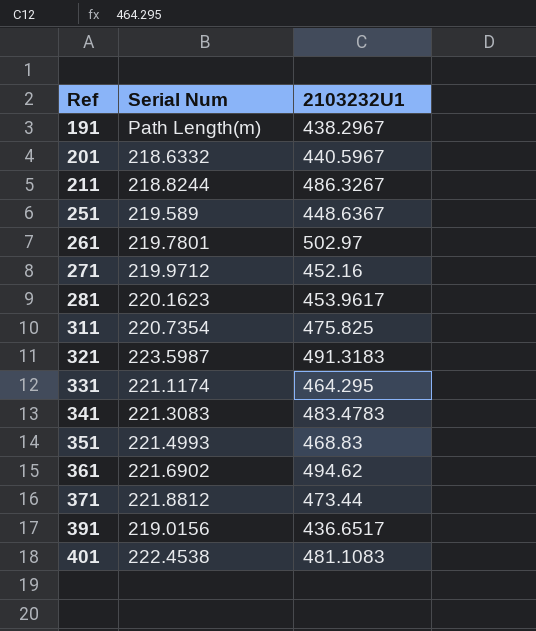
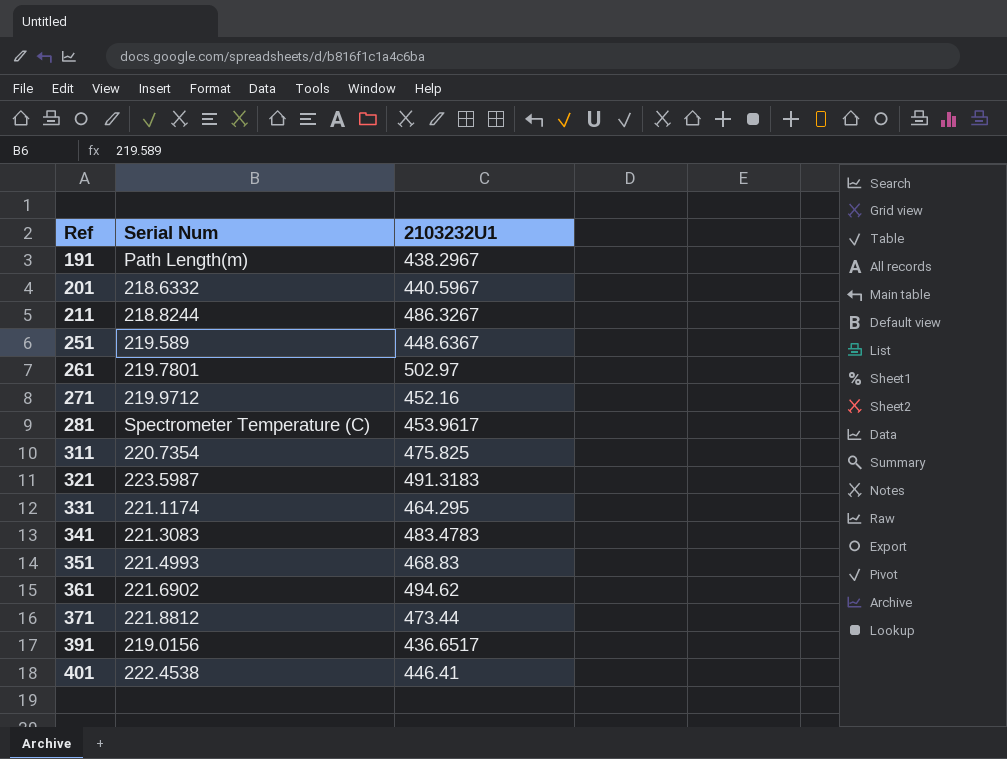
281 | Serial Num: 220.1623 -> Spectrometer Temperature (C)
401 | 2103232U1: 481.1083 -> 446.41

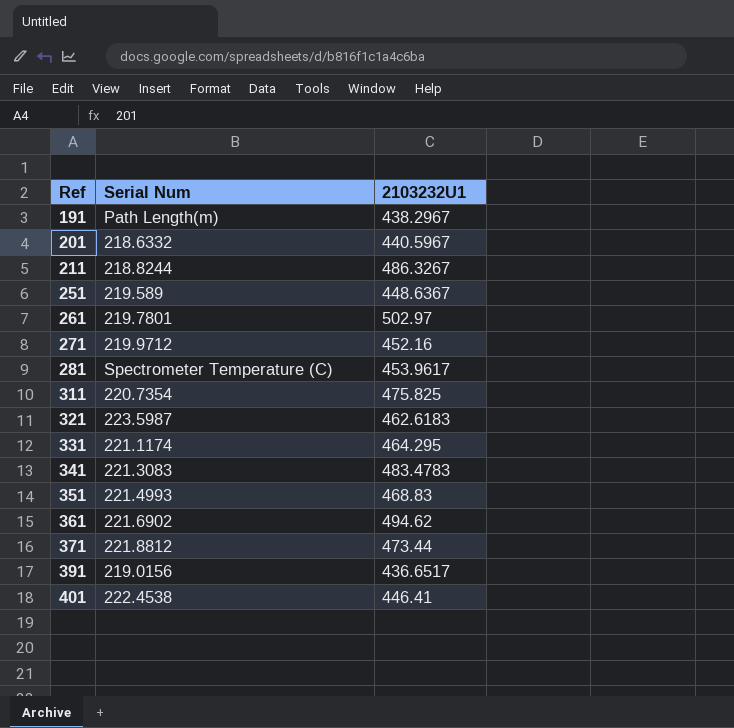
321 | 2103232U1: 491.3183 -> 462.6183

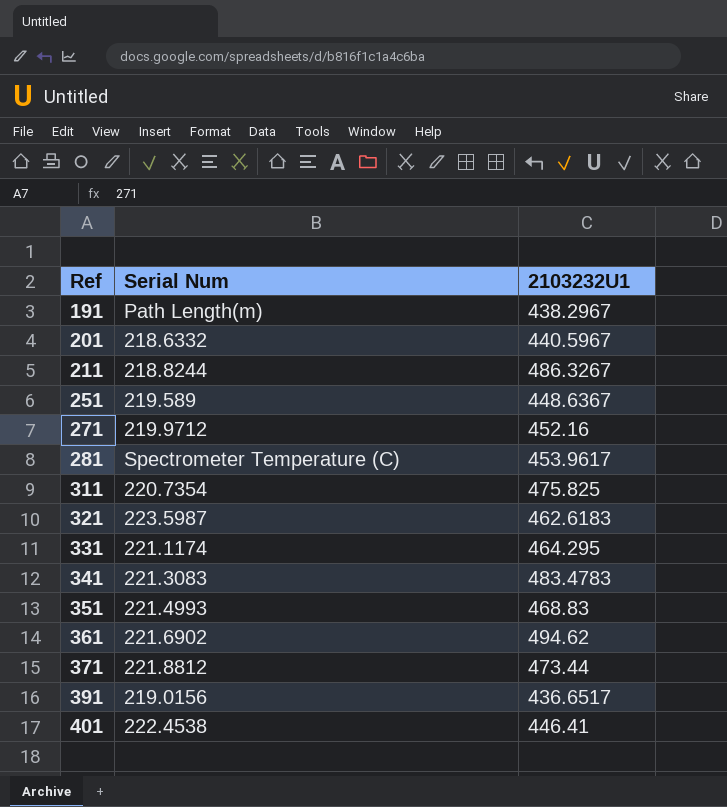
row 261: 219.7801 | 502.97 -> none

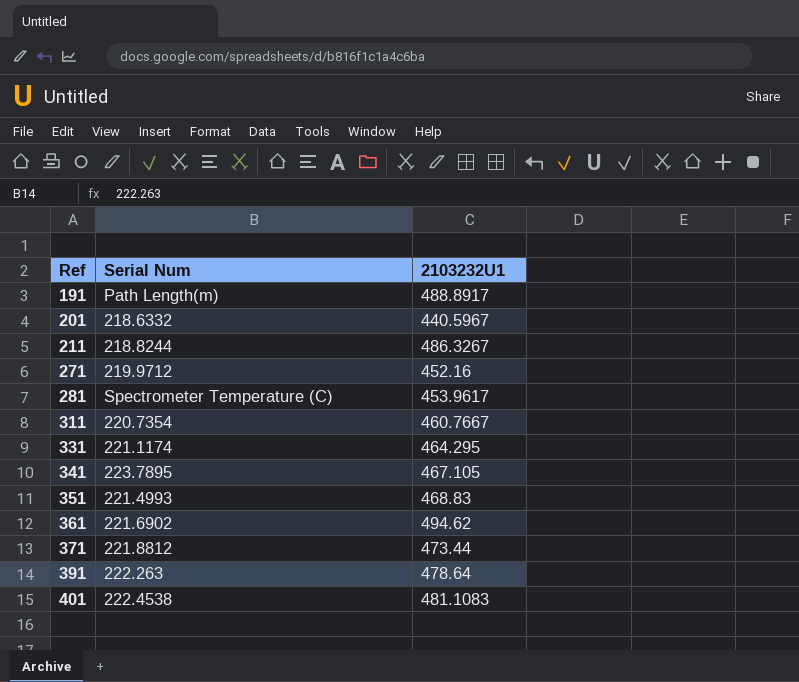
row 251: 219.589 | 448.6367 -> none
row 321: 223.5987 | 462.6183 -> none
191 | 2103232U1: 438.2967 -> 488.8917
311 | 2103232U1: 475.825 -> 460.7667
341 | Serial Num: 221.3083 -> 223.7895
341 | 2103232U1: 483.4783 -> 467.105
391 | Serial Num: 219.0156 -> 222.263
391 | 2103232U1: 436.6517 -> 478.64
401 | 2103232U1: 446.41 -> 481.1083

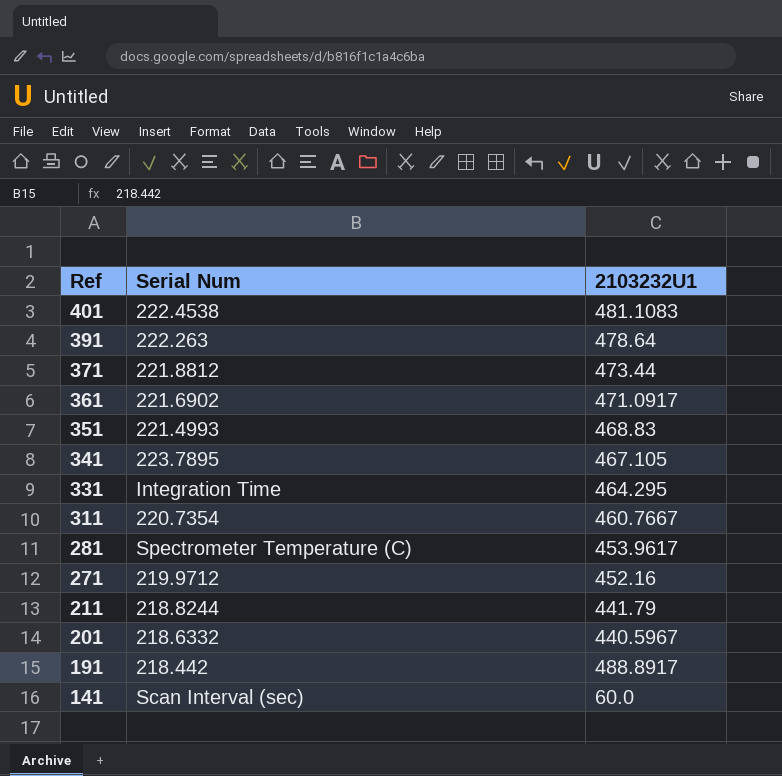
row order: Ref ascending -> Ref descending
361 | 2103232U1: 494.62 -> 471.0917
331 | Serial Num: 221.1174 -> Integration Time
211 | 2103232U1: 486.3267 -> 441.79
191 | Serial Num: Path Length(m) -> 218.442
row 141: none -> Scan Interval (sec) | 60.0

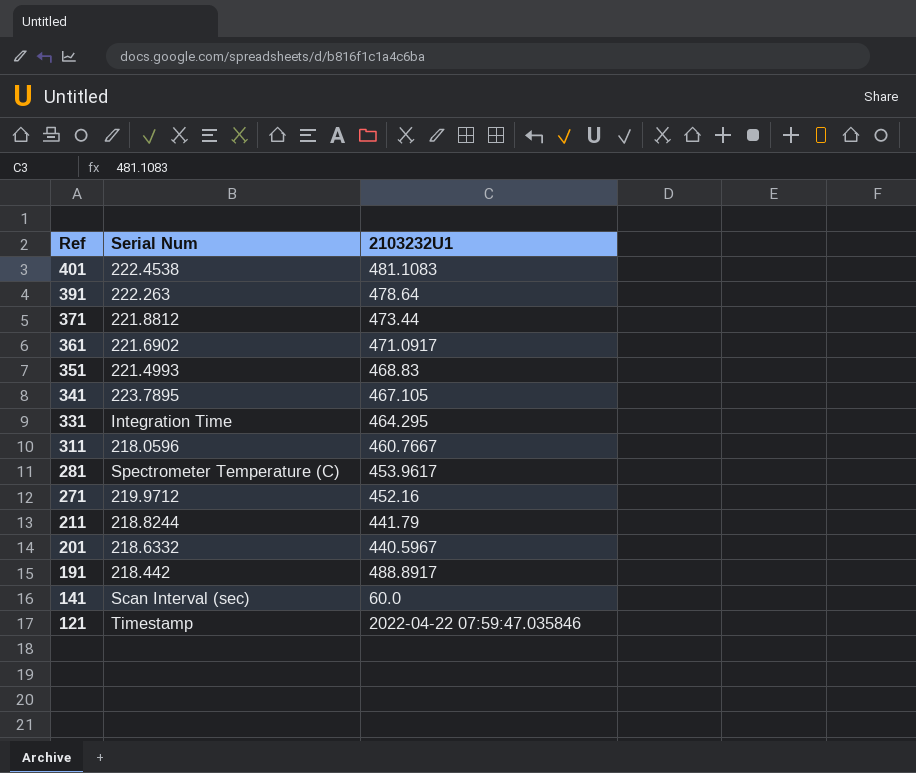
311 | Serial Num: 220.7354 -> 218.0596
row 121: none -> Timestamp | 2022-04-22 07:59:47.035846

